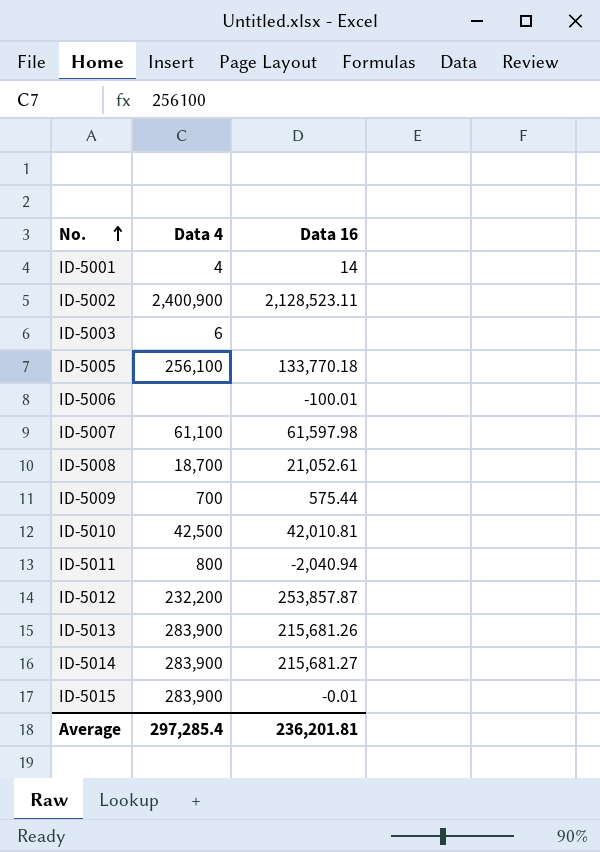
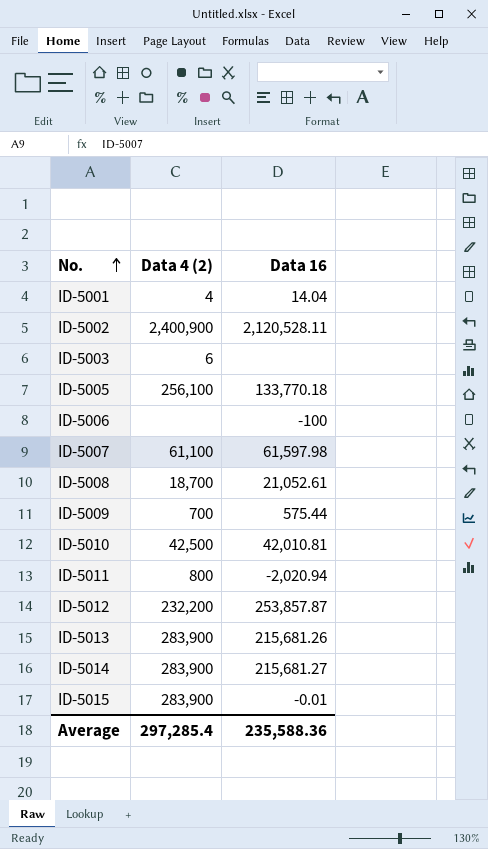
column name: Data 4 -> Data 4 (2)
ID-5001 | Data 16: 14 -> 14.04
ID-5002 | Data 16: 2,128,523.11 -> 2,120,528.11
ID-5006 | Data 16: -100.01 -> -100
ID-5011 | Data 16: -2,040.94 -> -2,020.94
Average | Data 16: 236,201.81 -> 235,588.36

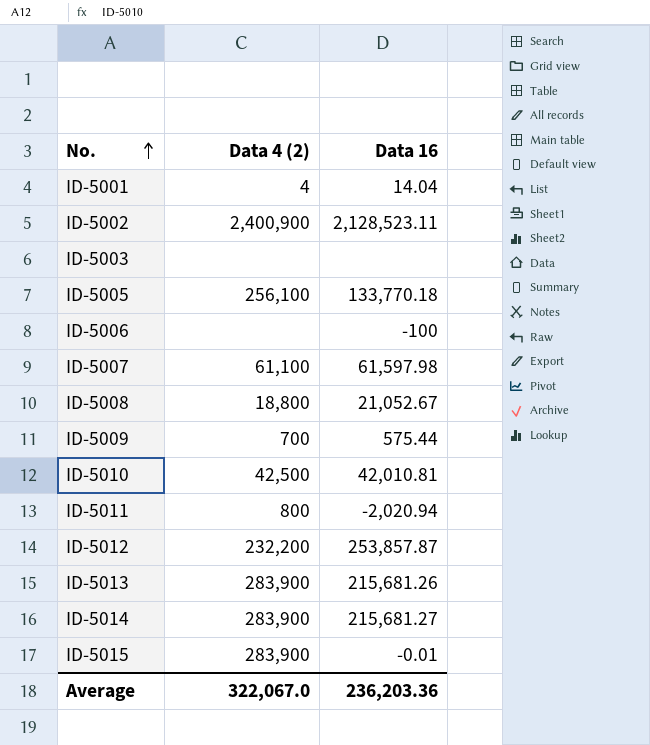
ID-5002 | Data 16: 2,120,528.11 -> 2,128,523.11
ID-5003 | Data 4 (2): 6 -> none
ID-5008 | Data 4 (2): 18,700 -> 18,800
ID-5008 | Data 16: 21,052.61 -> 21,052.67
Average | Data 4 (2): 297,285.4 -> 322,067.0
Average | Data 16: 235,588.36 -> 236,203.36

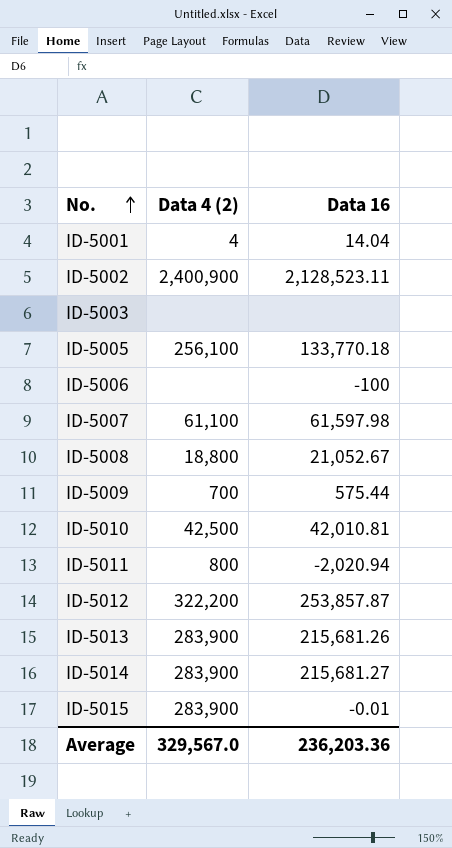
ID-5012 | Data 4 (2): 232,200 -> 322,200
Average | Data 4 (2): 322,067.0 -> 329,567.0

